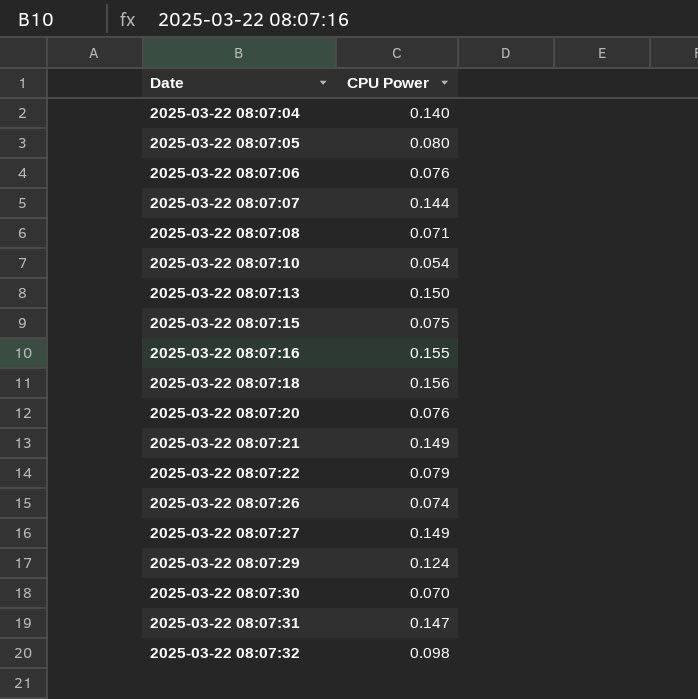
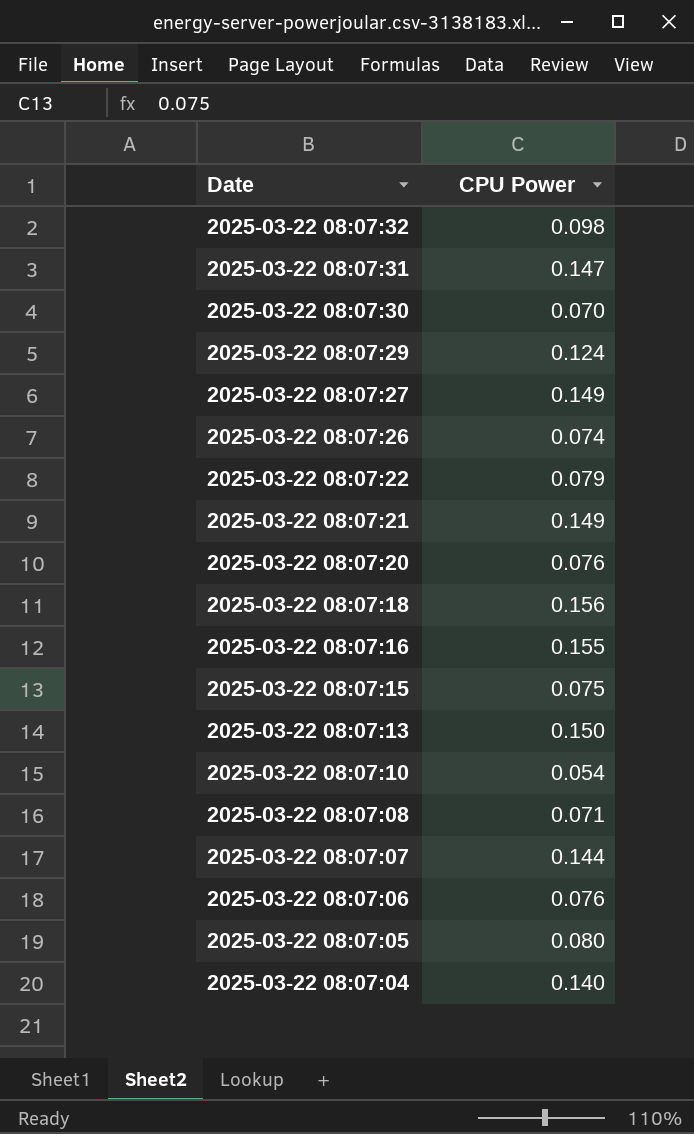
row order: Date ascending -> Date descending

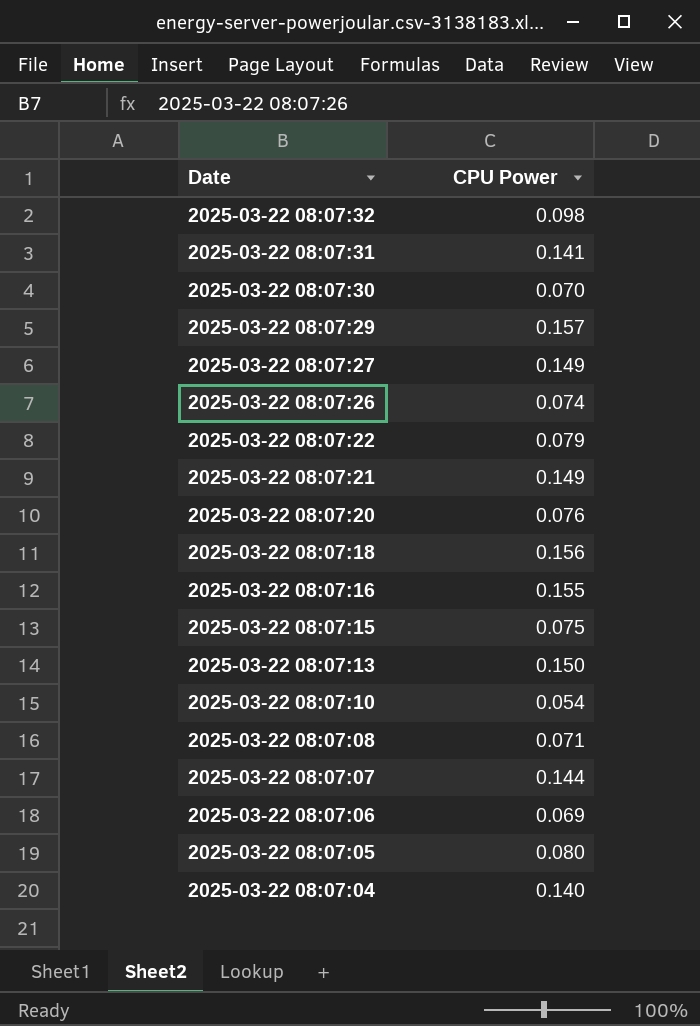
2025-03-22 08:07:31 | CPU Power: 0.147 -> 0.141
2025-03-22 08:07:29 | CPU Power: 0.124 -> 0.157
2025-03-22 08:07:06 | CPU Power: 0.076 -> 0.069

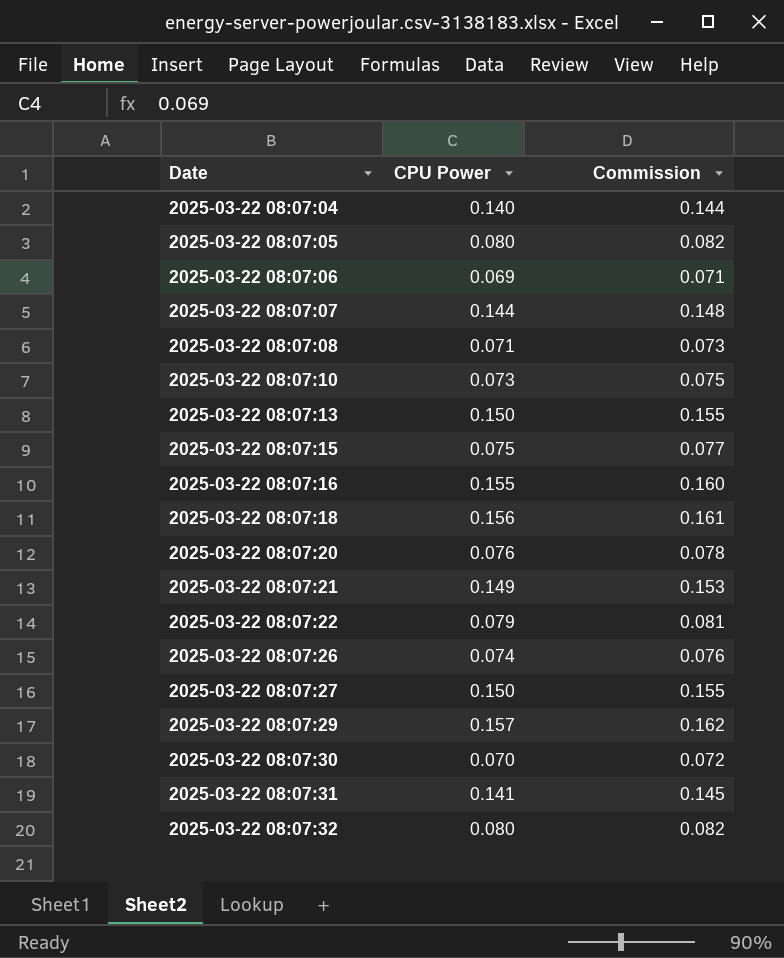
row order: Date descending -> Date ascending
column Commission | formula: none -> [CPU Power] * 1.03
2025-03-22 08:07:10 | CPU Power: 0.054 -> 0.073
2025-03-22 08:07:27 | CPU Power: 0.149 -> 0.150
2025-03-22 08:07:32 | CPU Power: 0.098 -> 0.080

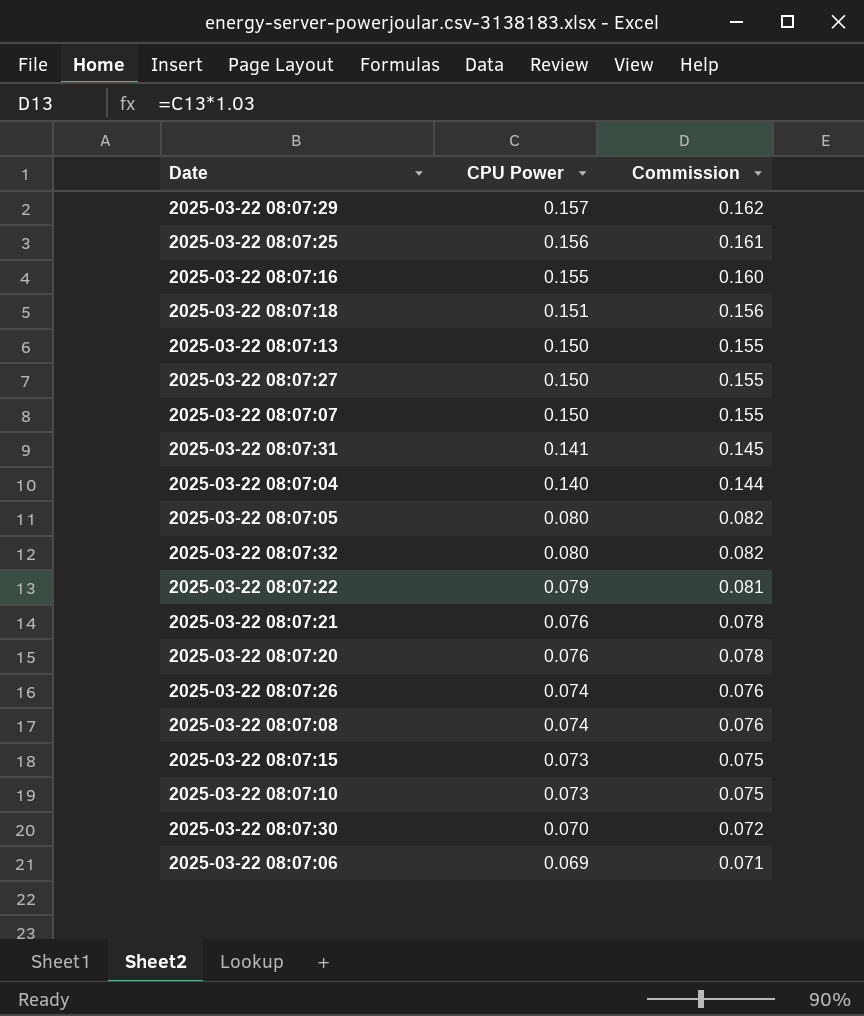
row order: Date ascending -> CPU Power descending
row 2025-03-22 08:07:25: none -> 0.156 | 0.161
2025-03-22 08:07:18 | CPU Power: 0.156 -> 0.151
2025-03-22 08:07:18 | Commission: 0.161 -> 0.156
2025-03-22 08:07:07 | CPU Power: 0.144 -> 0.150
2025-03-22 08:07:07 | Commission: 0.148 -> 0.155
2025-03-22 08:07:21 | CPU Power: 0.149 -> 0.076
2025-03-22 08:07:21 | Commission: 0.153 -> 0.078
2025-03-22 08:07:08 | CPU Power: 0.071 -> 0.074
2025-03-22 08:07:08 | Commission: 0.073 -> 0.076
2025-03-22 08:07:15 | CPU Power: 0.075 -> 0.073
2025-03-22 08:07:15 | Commission: 0.077 -> 0.075

